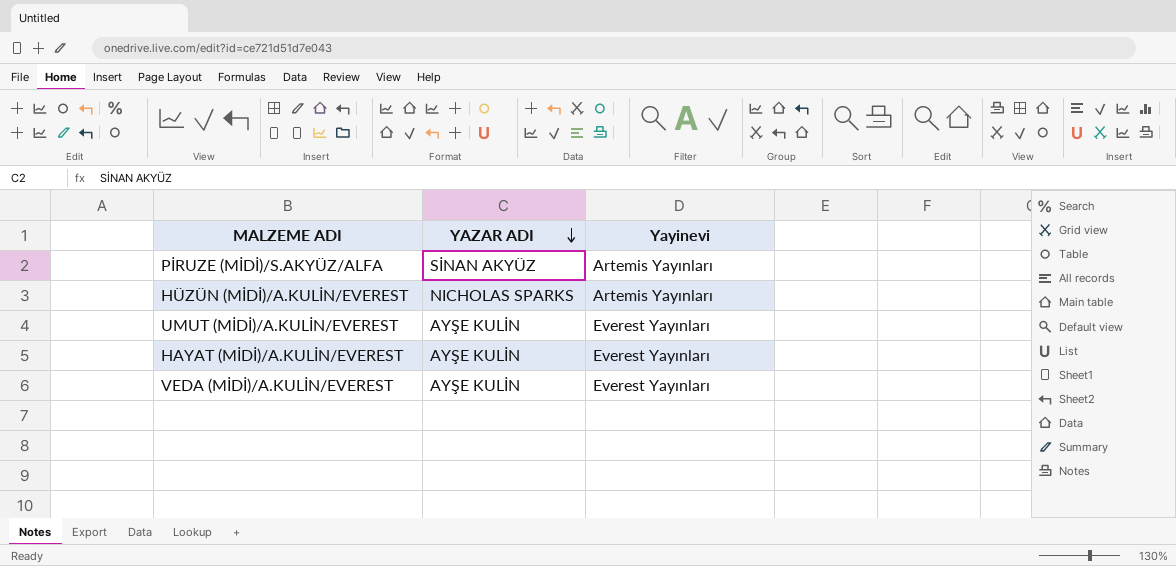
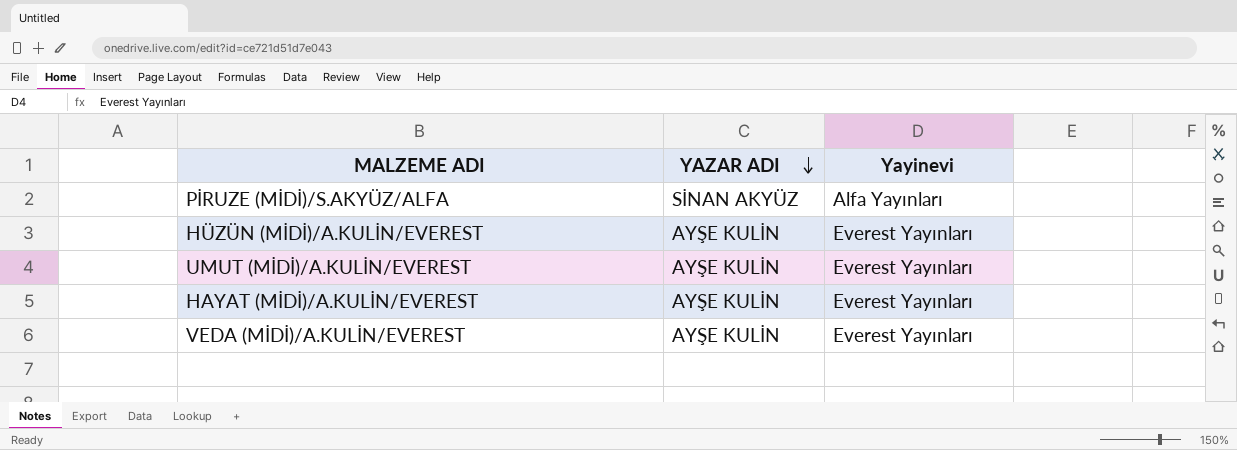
PİRUZE (MİDİ)/S.AKYÜZ/ALFA | Yayinevi: Artemis Yayınları -> Alfa Yayınları
HÜZÜN (MİDİ)/A.KULİN/EVEREST | YAZAR ADI: NICHOLAS SPARKS -> AYŞE KULİN
HÜZÜN (MİDİ)/A.KULİN/EVEREST | Yayinevi: Artemis Yayınları -> Everest Yayınları

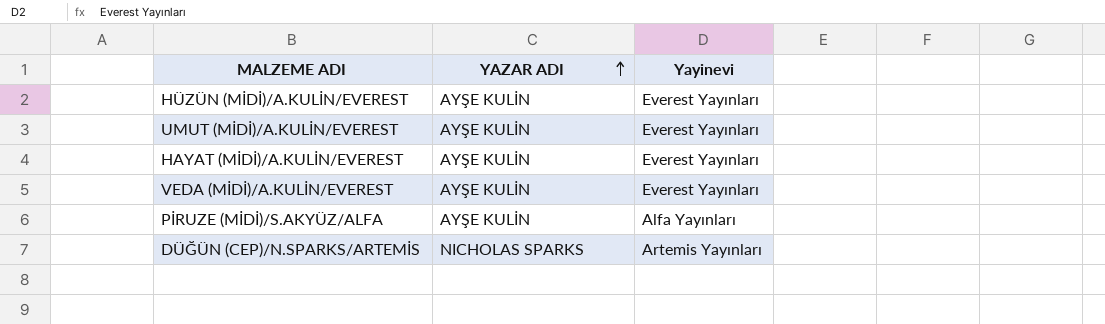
row order: YAZAR ADI descending -> YAZAR ADI ascending
PİRUZE (MİDİ)/S.AKYÜZ/ALFA | YAZAR ADI: SİNAN AKYÜZ -> AYŞE KULİN
row DÜĞÜN (CEP)/N.SPARKS/ARTEMİS: none -> NICHOLAS SPARKS | Artemis Yayınları

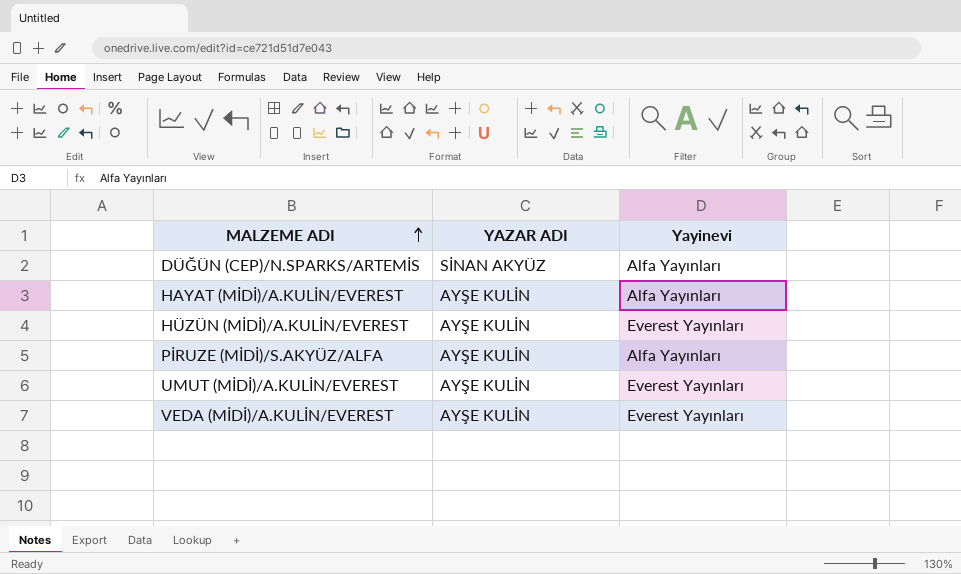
row order: YAZAR ADI ascending -> MALZEME ADI ascending
DÜĞÜN (CEP)/N.SPARKS/ARTEMİS | YAZAR ADI: NICHOLAS SPARKS -> SİNAN AKYÜZ
DÜĞÜN (CEP)/N.SPARKS/ARTEMİS | Yayinevi: Artemis Yayınları -> Alfa Yayınları
HAYAT (MİDİ)/A.KULİN/EVEREST | Yayinevi: Everest Yayınları -> Alfa Yayınları

